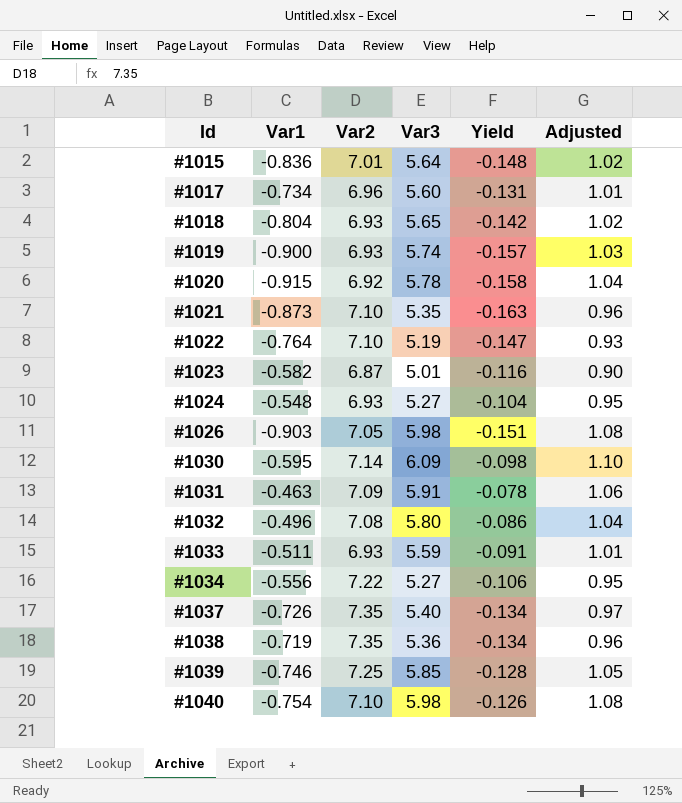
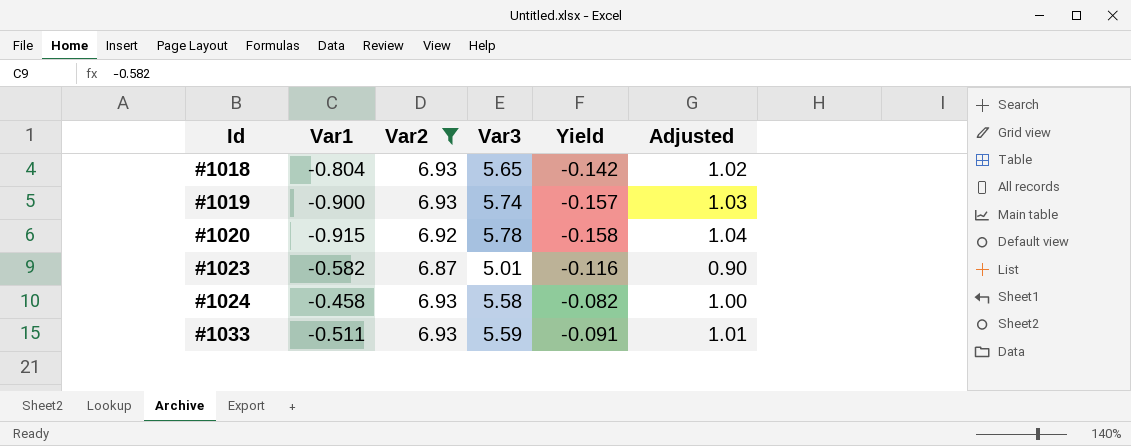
filter: none -> Var2 <= 6.93
#1024 | Var1: -0.548 -> -0.458
#1024 | Var3: 5.27 -> 5.58
#1024 | Yield: -0.104 -> -0.082
#1024 | Adjusted: 0.95 -> 1.00

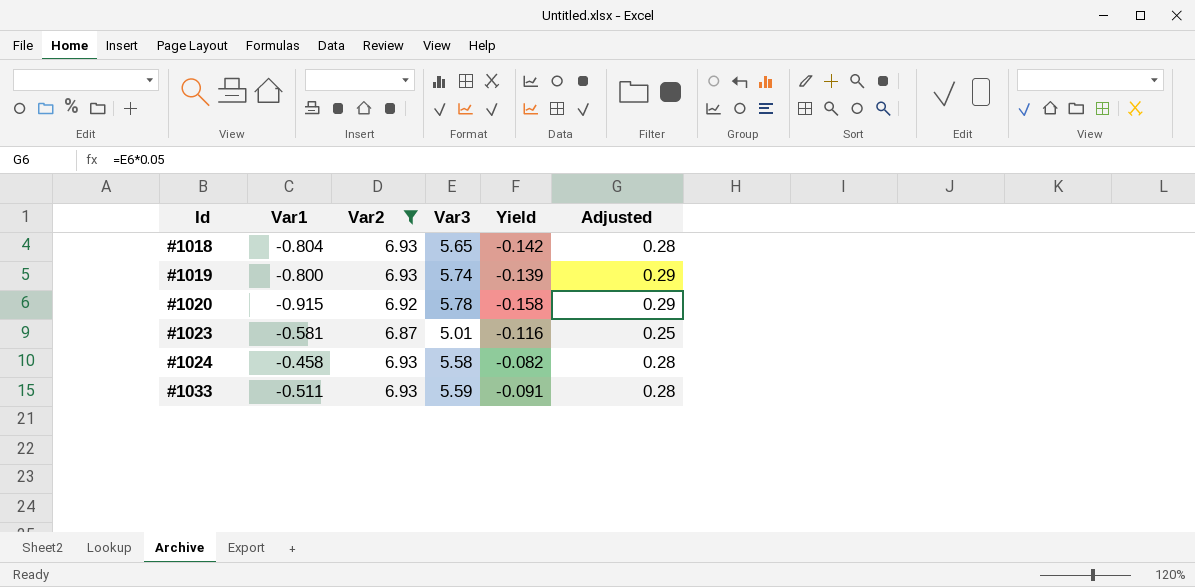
column Adjusted | formula: [Var3] * 0.18 -> [Var3] * 0.05
#1019 | Var1: -0.900 -> -0.800
#1019 | Yield: -0.157 -> -0.139
#1023 | Var1: -0.582 -> -0.581

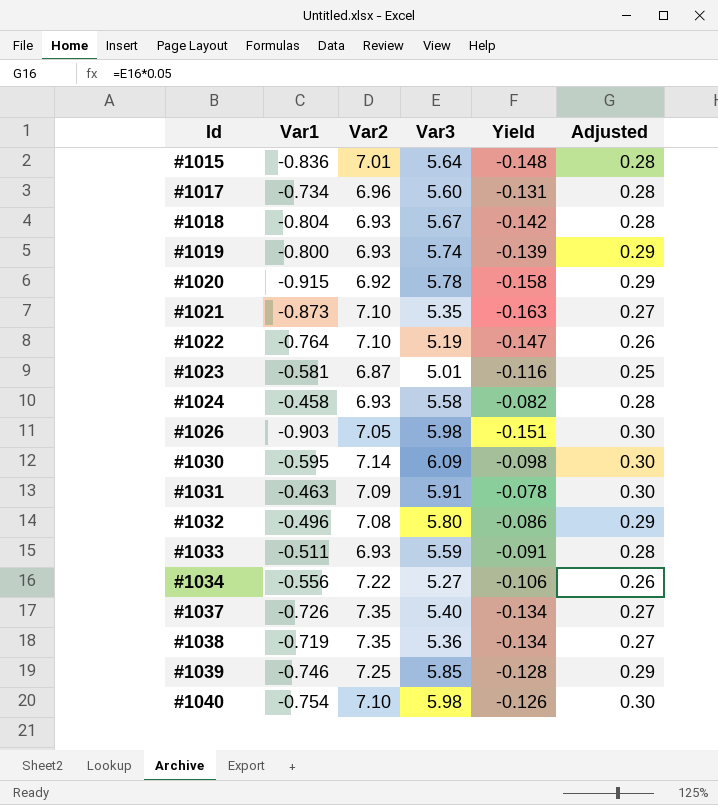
filter: Var2 <= 6.93 -> none
#1018 | Var3: 5.65 -> 5.67

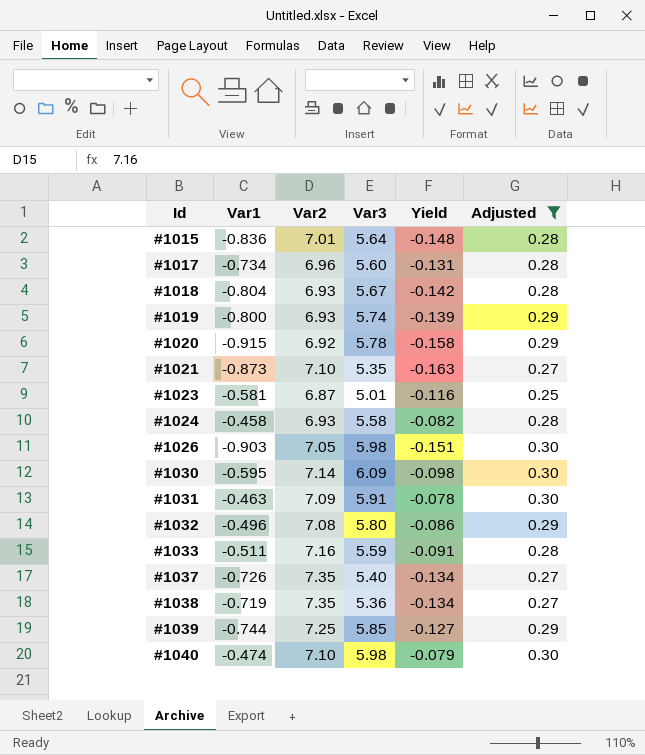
filter: none -> Adjusted != 0.26
#1033 | Var2: 6.93 -> 7.16
#1039 | Var1: -0.746 -> -0.744
#1039 | Yield: -0.128 -> -0.127
#1040 | Var1: -0.754 -> -0.474
#1040 | Yield: -0.126 -> -0.079

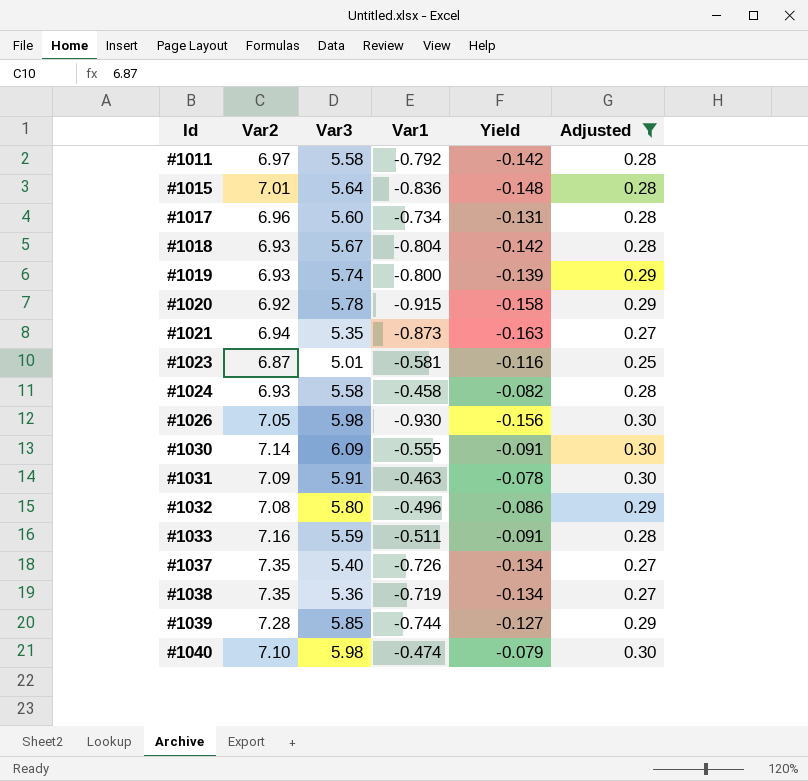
column Var1 | position: 2 -> 4
row #1011: none -> 6.97 | 5.58 | -0.792 | -0.142 | 0.28
#1021 | Var2: 7.10 -> 6.94
#1026 | Var1: -0.903 -> -0.930
#1026 | Yield: -0.151 -> -0.156
#1030 | Var1: -0.595 -> -0.555
#1030 | Yield: -0.098 -> -0.091
#1039 | Var2: 7.25 -> 7.28

